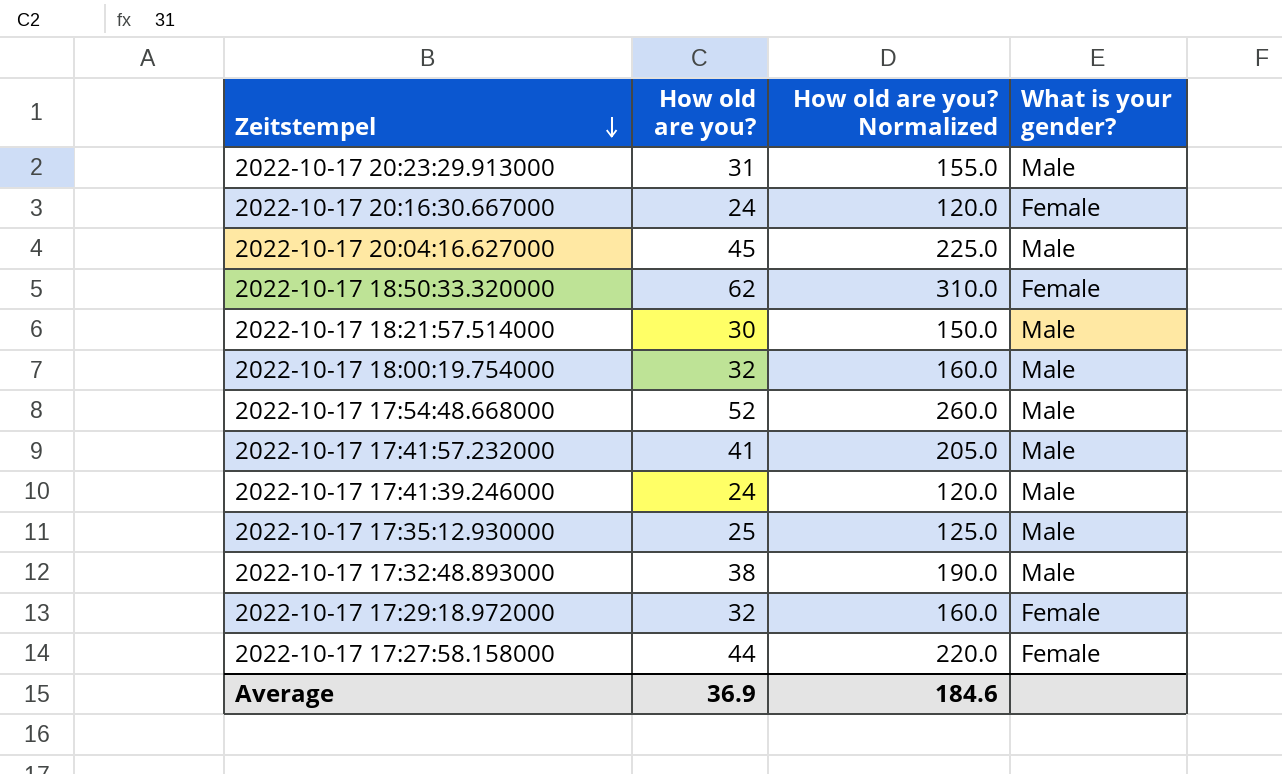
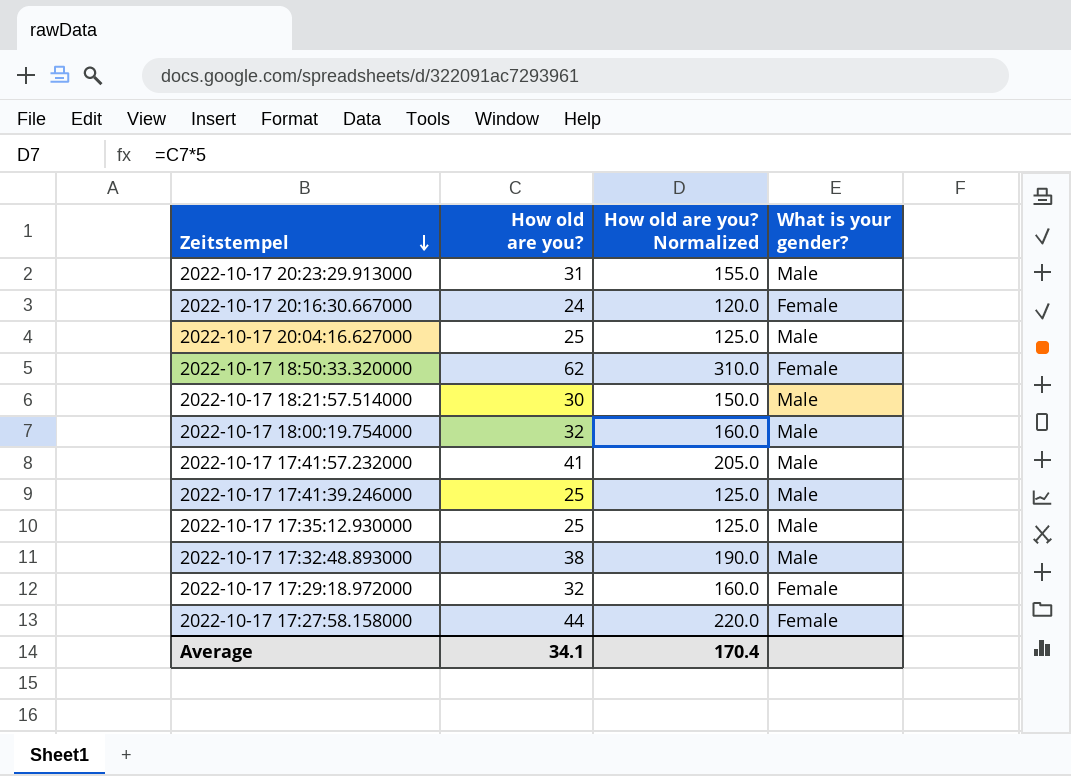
row 2022-10-17 17:54:48.668000: 52 | 260.0 | Male -> none
2022-10-17 20:04:16.627000 | How old are you?: 45 -> 25
2022-10-17 20:04:16.627000 | How old are you? Normalized: 225.0 -> 125.0
2022-10-17 17:41:39.246000 | How old are you?: 24 -> 25
2022-10-17 17:41:39.246000 | How old are you? Normalized: 120.0 -> 125.0
Average | How old are you?: 36.9 -> 34.1
Average | How old are you? Normalized: 184.6 -> 170.4

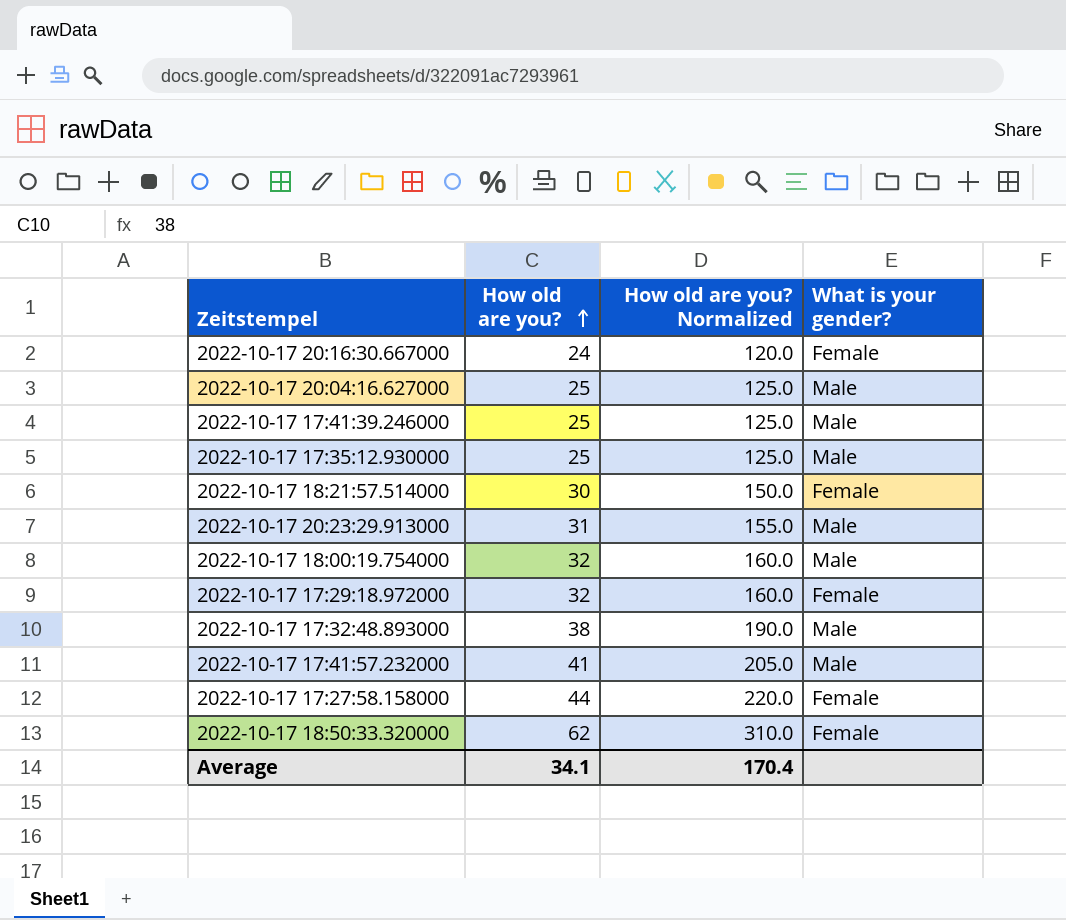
row order: Zeitstempel descending -> How old are you? ascending
2022-10-17 18:21:57.514000 | What is your gender?: Male -> Female

